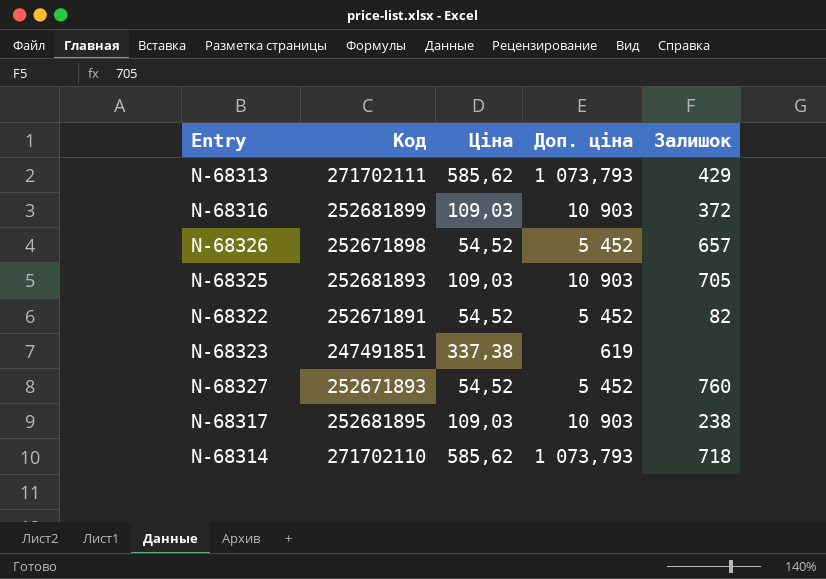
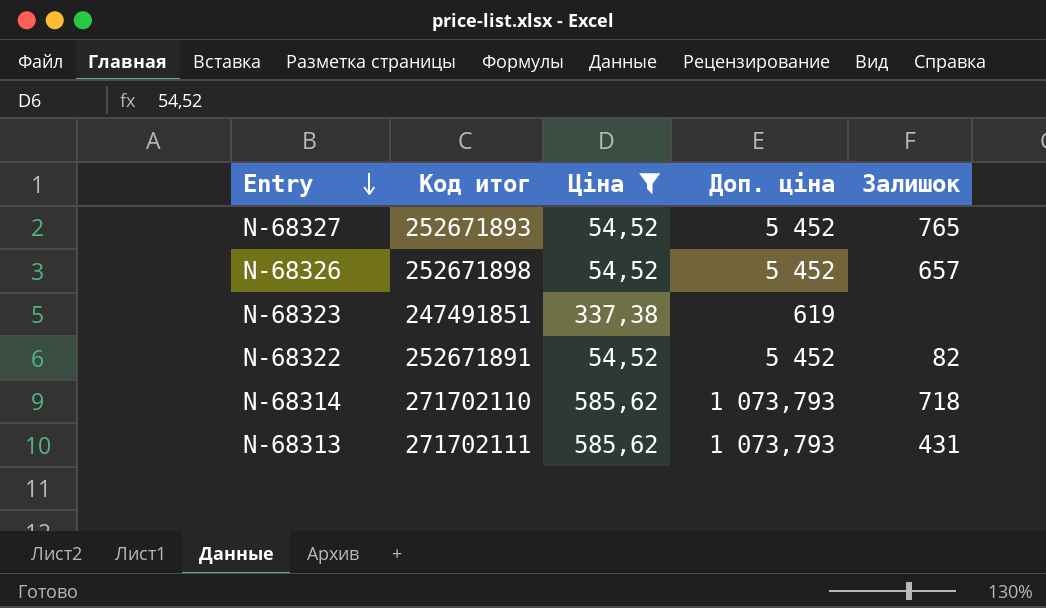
filter: none -> Ціна != 109,03
row order: none -> Entry descending
column name: Код -> Код итог
N-68327 | Залишок: 760 -> 765
N-68313 | Залишок: 429 -> 431

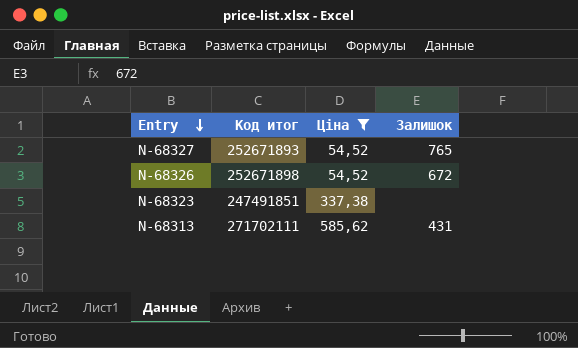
column Доп. ціна | position: 4 -> none
row N-68322: 252671891 | 54,52 | 5 452 | 82 -> none
row N-68314: 271702110 | 585,62 | 1 073,793 | 718 -> none
N-68326 | Залишок: 657 -> 672

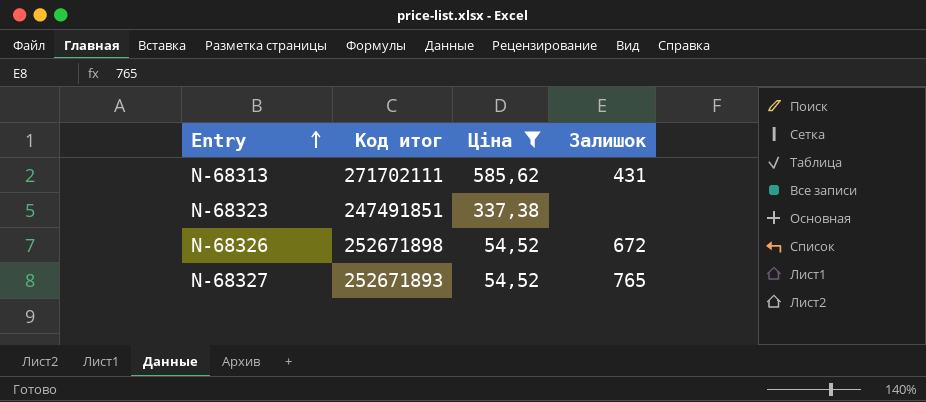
row order: Entry descending -> Entry ascending

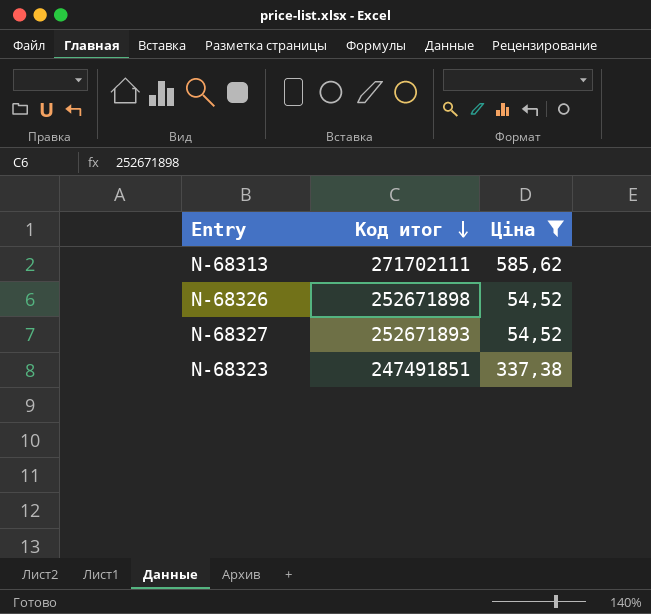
row order: Entry ascending -> Код итог descending
column Залишок | position: 4 -> none

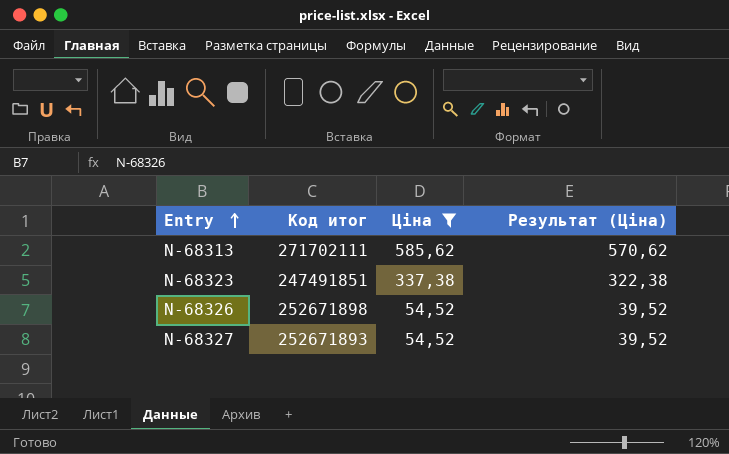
row order: Код итог descending -> Entry ascending
column Результат (Ціна) | formula: none -> [Ціна] - 15

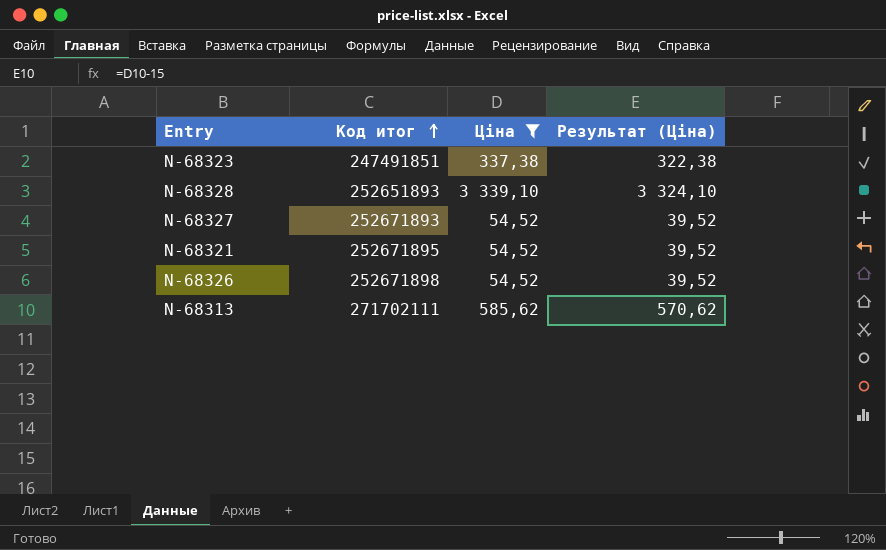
row order: Entry ascending -> Код итог ascending
row N-68328: none -> 252651893 | 3 339,10 | 3 324,10
row N-68321: none -> 252671895 | 54,52 | 39,52

